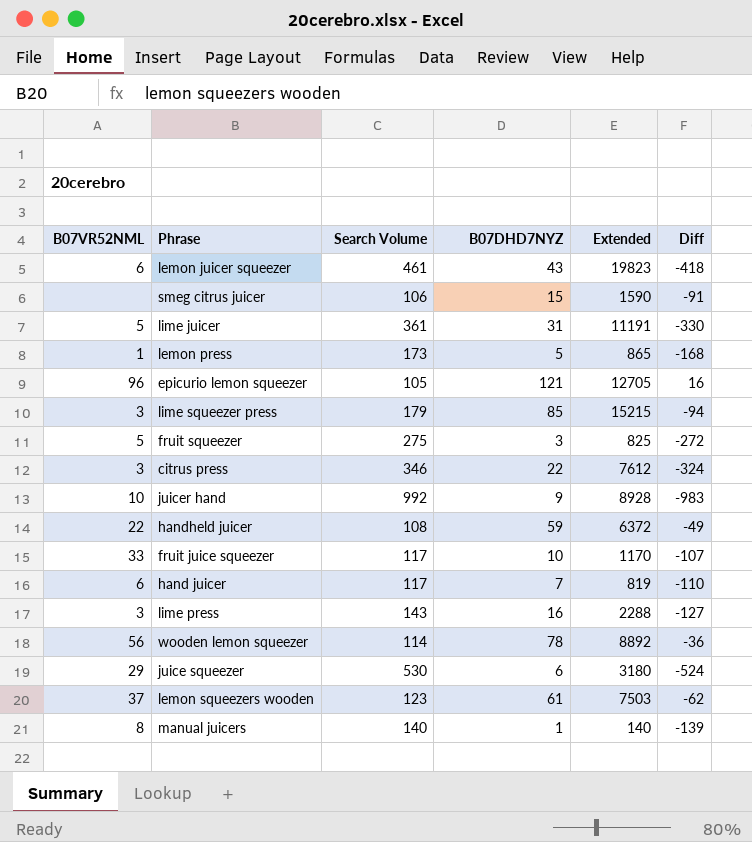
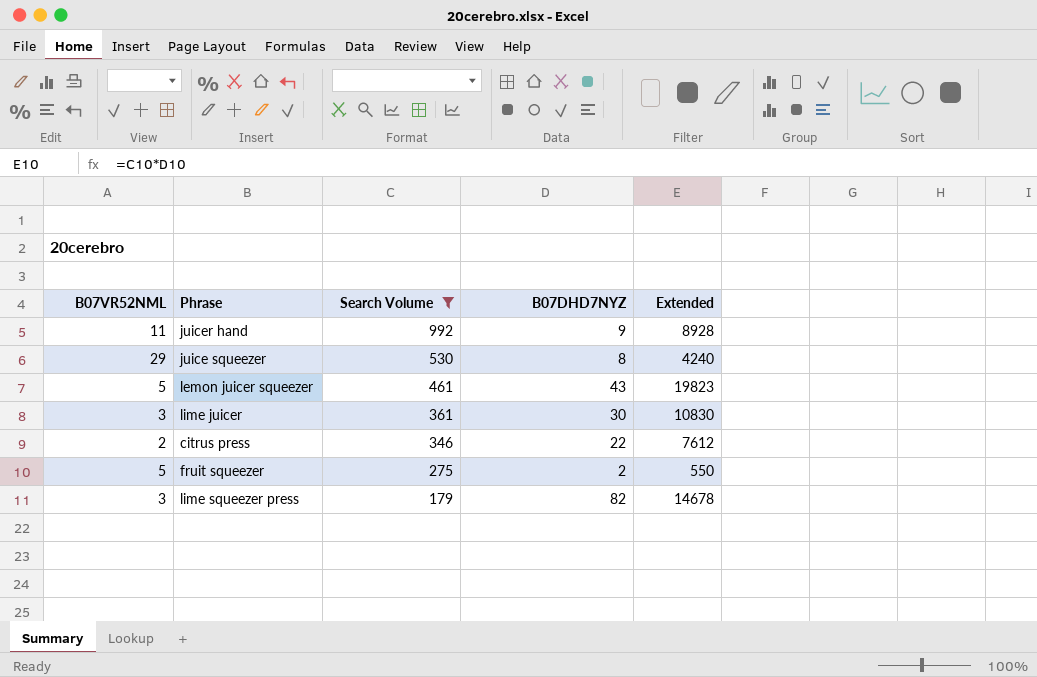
filter: none -> Search Volume >= 179
row order: none -> Search Volume descending
column Diff | formula: [B07DHD7NYZ] - [Search Volume] -> none
juicer hand | B07VR52NML: 10 -> 11
juice squeezer | B07DHD7NYZ: 6 -> 8
juice squeezer | Extended: 3180 -> 4240
lemon juicer squeezer | B07VR52NML: 6 -> 5
lime juicer | B07VR52NML: 5 -> 3
lime juicer | B07DHD7NYZ: 31 -> 30
lime juicer | Extended: 11191 -> 10830
citrus press | B07VR52NML: 3 -> 2
fruit squeezer | B07DHD7NYZ: 3 -> 2
fruit squeezer | Extended: 825 -> 550
lime squeezer press | B07DHD7NYZ: 85 -> 82
lime squeezer press | Extended: 15215 -> 14678

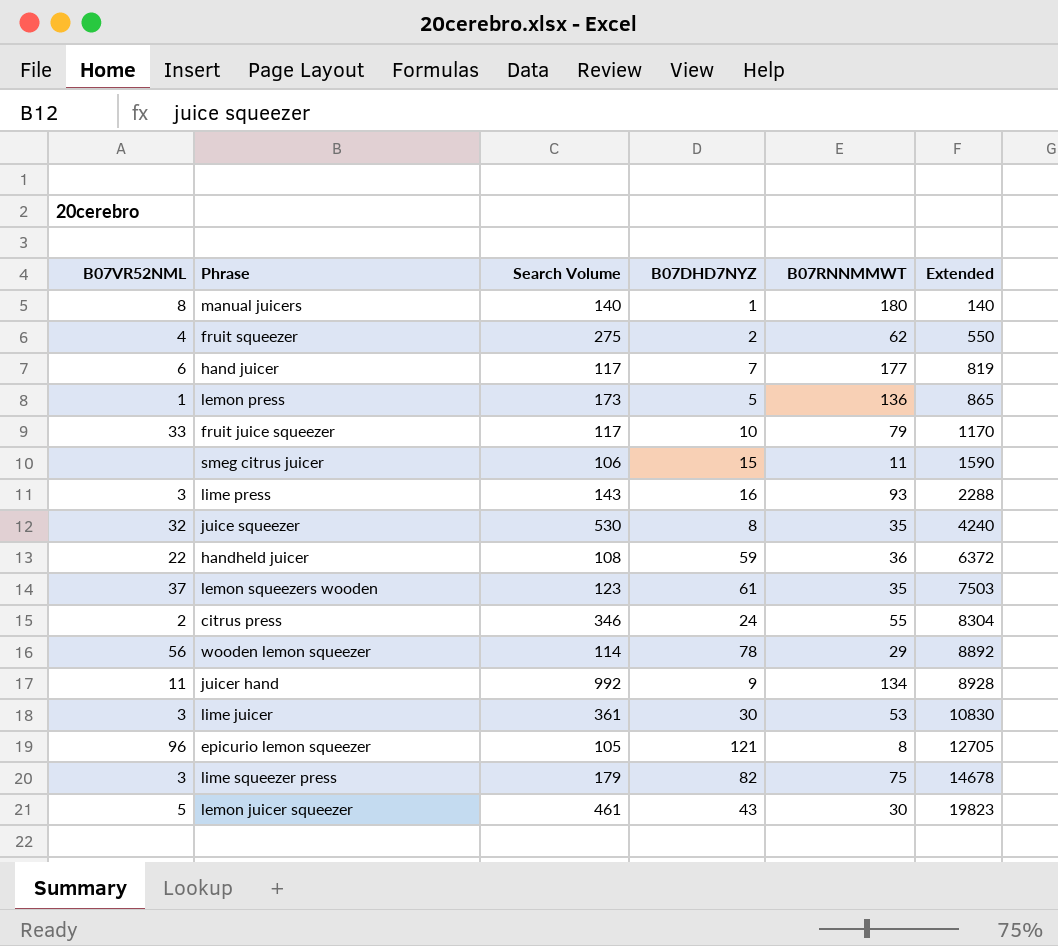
filter: Search Volume >= 179 -> none
row order: Search Volume descending -> Extended ascending
column B07RNNMMWT | position: none -> 5
fruit squeezer | B07VR52NML: 5 -> 4
juice squeezer | B07VR52NML: 29 -> 32
citrus press | B07DHD7NYZ: 22 -> 24
citrus press | Extended: 7612 -> 8304

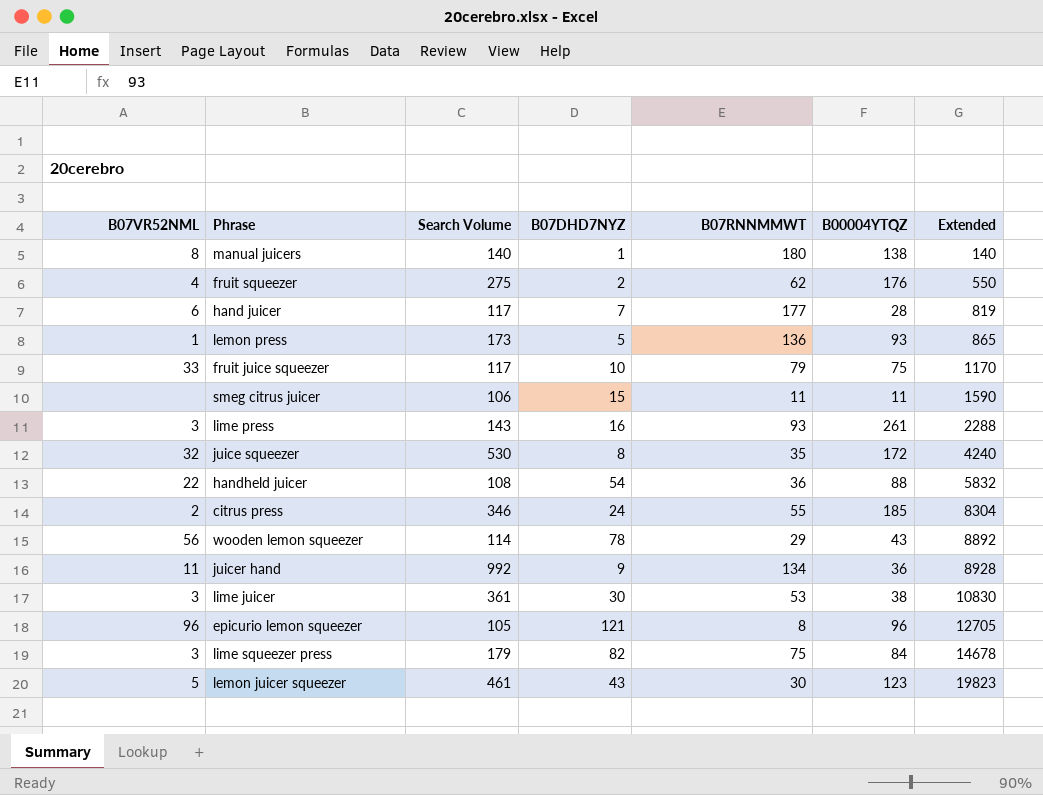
column B00004YTQZ | position: none -> 6
row lemon squeezers wooden: 37 | 123 | 61 | 35 | 7503 -> none
handheld juicer | B07DHD7NYZ: 59 -> 54
handheld juicer | Extended: 6372 -> 5832

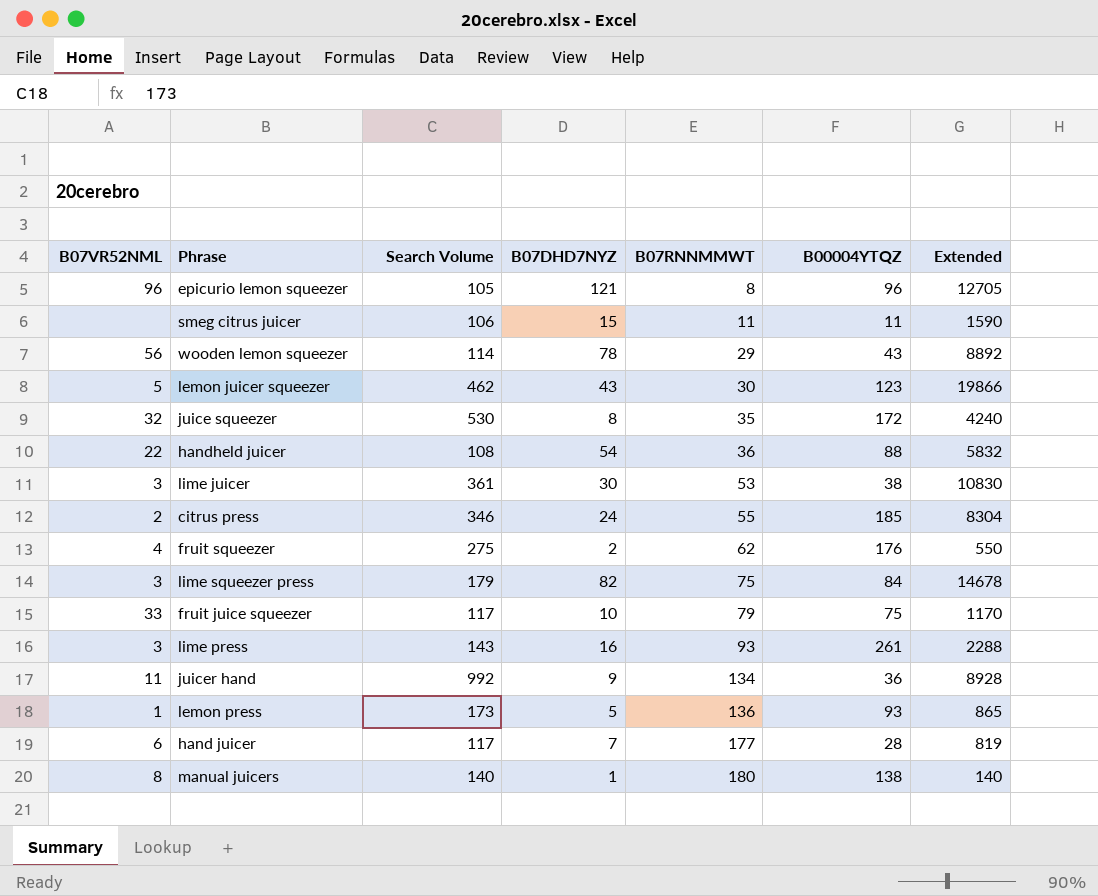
row order: Extended ascending -> B07RNNMMWT ascending
lemon juicer squeezer | Search Volume: 461 -> 462
lemon juicer squeezer | Extended: 19823 -> 19866

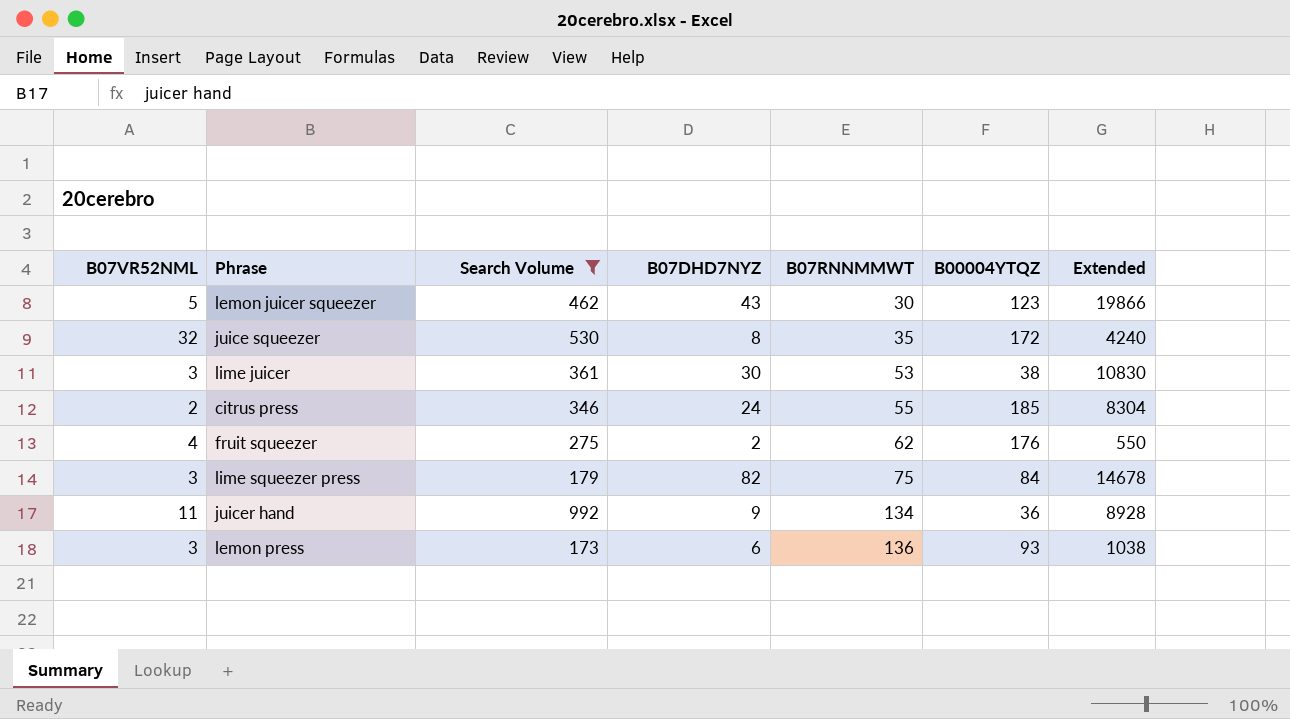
filter: none -> Search Volume >= 173
lemon press | B07VR52NML: 1 -> 3
lemon press | B07DHD7NYZ: 5 -> 6
lemon press | Extended: 865 -> 1038

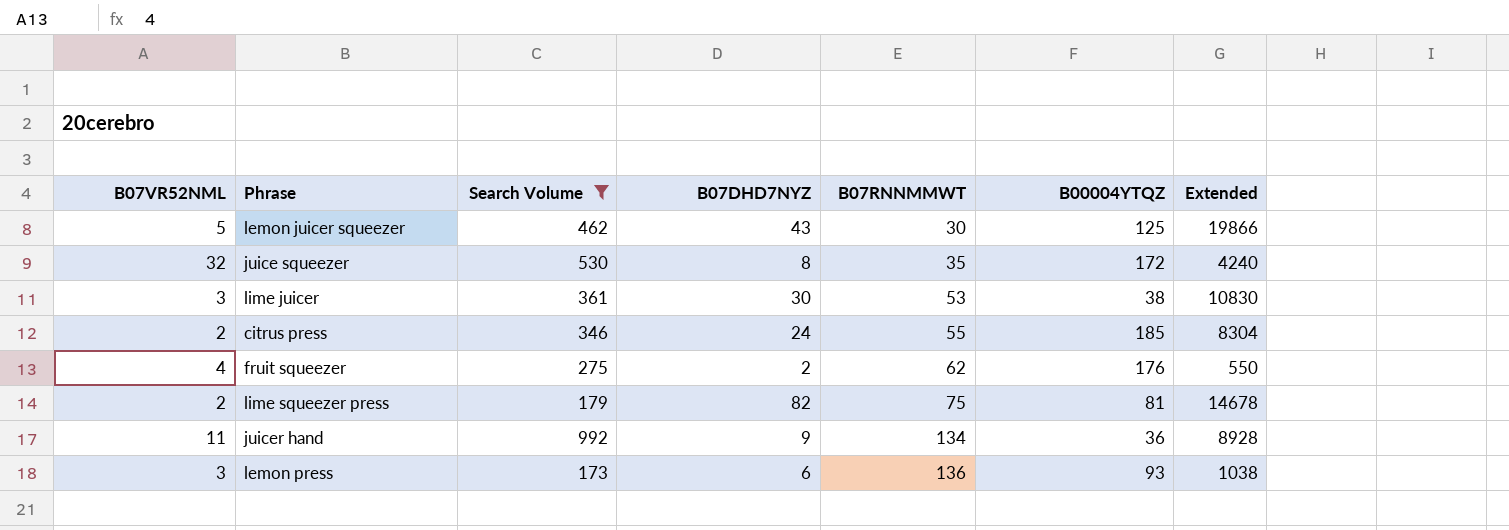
lemon juicer squeezer | B00004YTQZ: 123 -> 125
lime squeezer press | B07VR52NML: 3 -> 2
lime squeezer press | B00004YTQZ: 84 -> 81

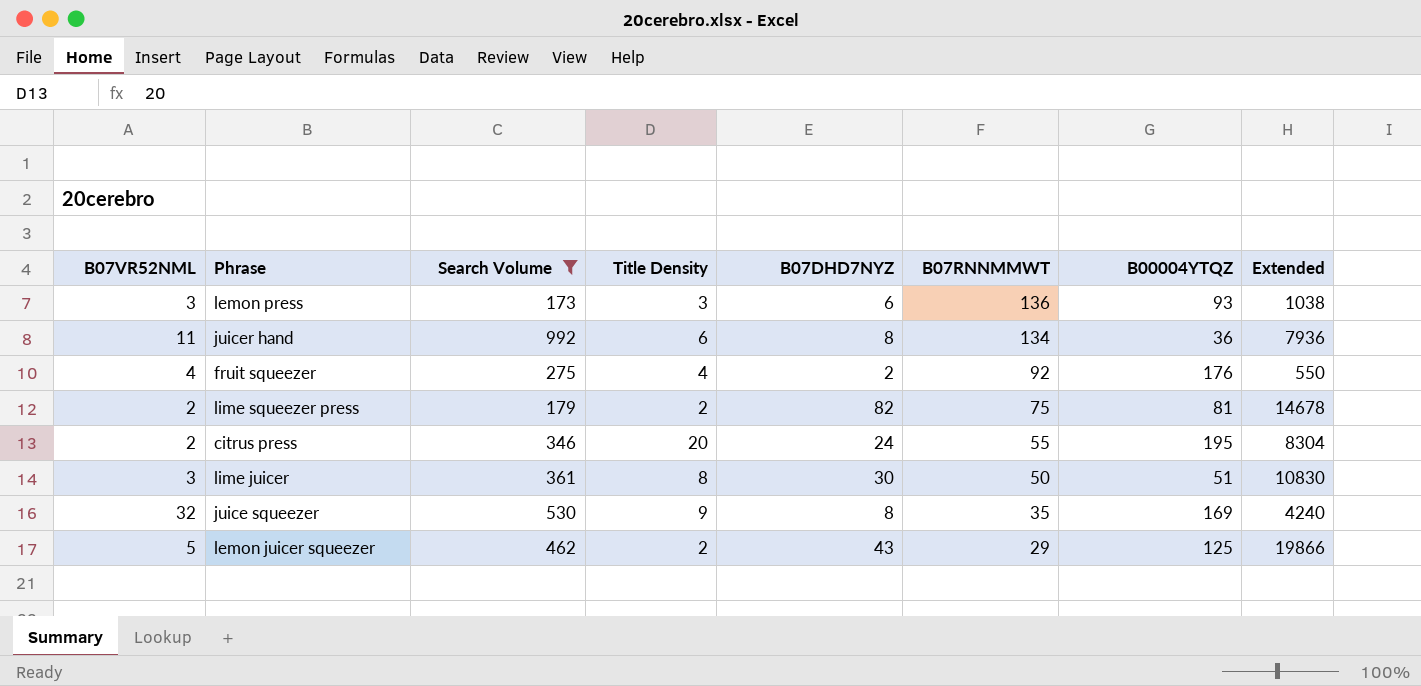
row order: B07RNNMMWT ascending -> B07RNNMMWT descending
column Title Density | position: none -> 4
juicer hand | B07DHD7NYZ: 9 -> 8
juicer hand | Extended: 8928 -> 7936
fruit squeezer | B07RNNMMWT: 62 -> 92
citrus press | B00004YTQZ: 185 -> 195
lime juicer | B07RNNMMWT: 53 -> 50
lime juicer | B00004YTQZ: 38 -> 51
juice squeezer | B00004YTQZ: 172 -> 169
lemon juicer squeezer | B07RNNMMWT: 30 -> 29

